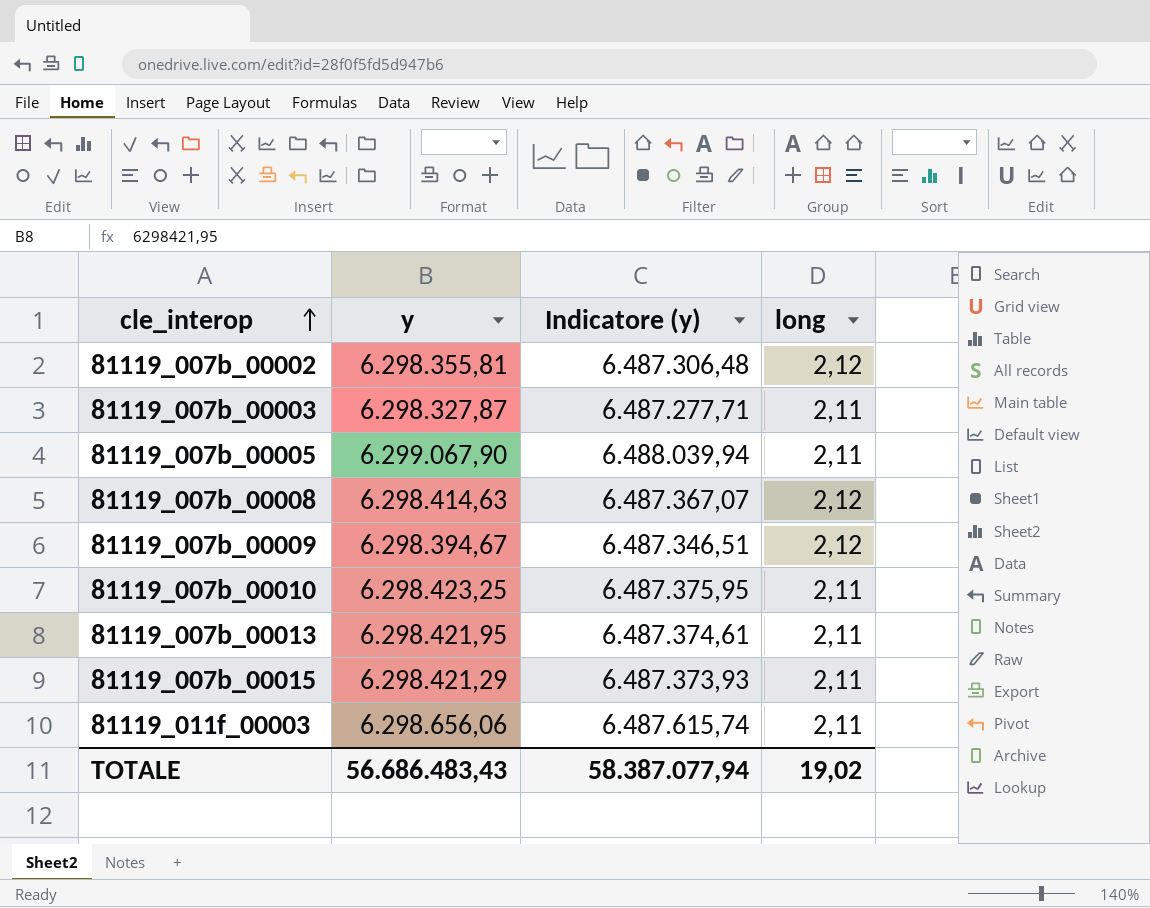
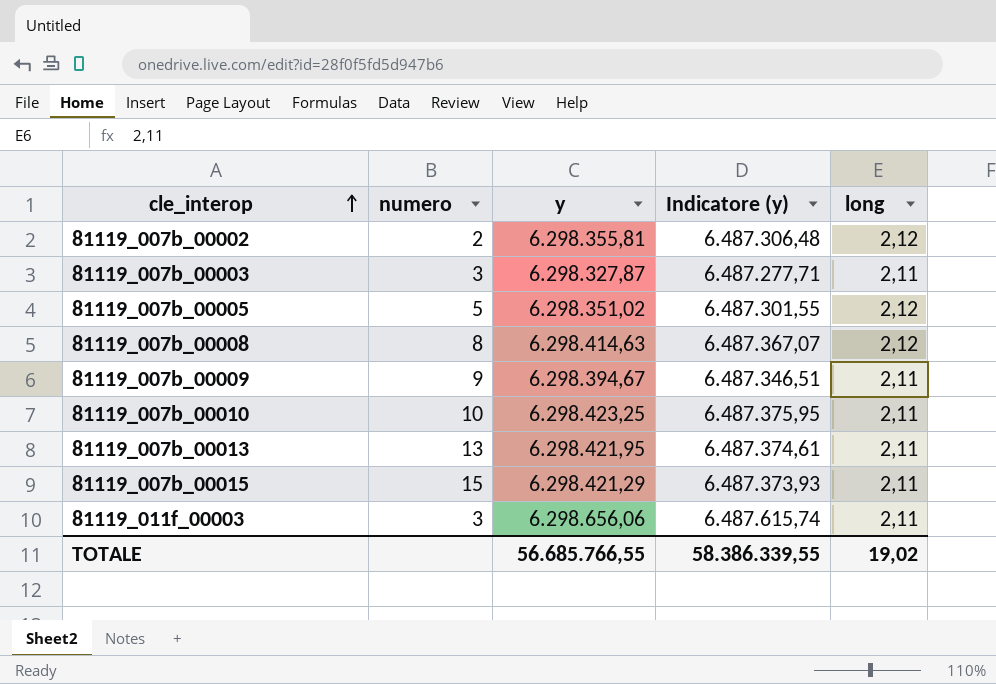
column numero | position: none -> 2
81119_007b_00005 | y: 6.299.067,90 -> 6.298.351,02
81119_007b_00005 | Indicatore (y): 6.488.039,94 -> 6.487.301,55
81119_007b_00005 | long: 2,11 -> 2,12
81119_007b_00009 | long: 2,12 -> 2,11
TOTALE | y: 56.686.483,43 -> 56.685.766,55
TOTALE | Indicatore (y): 58.387.077,94 -> 58.386.339,55

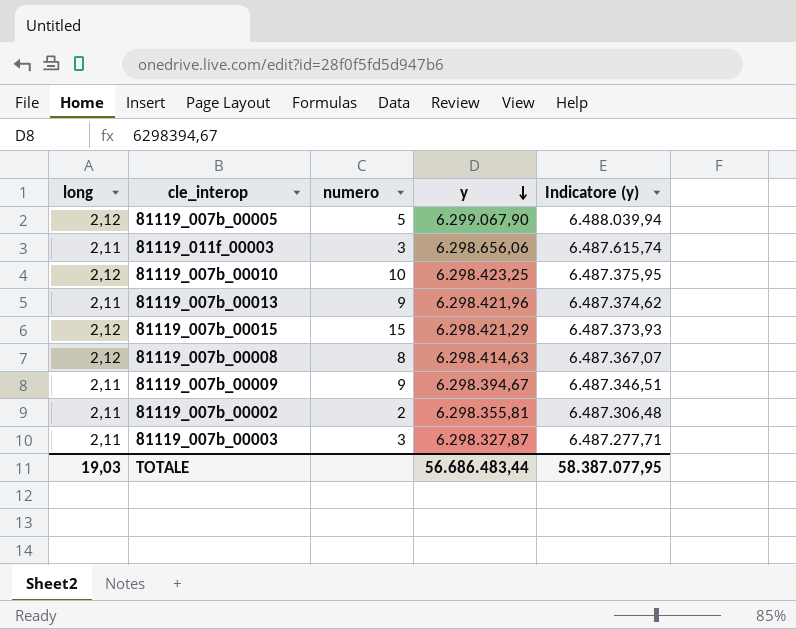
row order: cle_interop ascending -> y descending
column long | position: 5 -> 1
81119_007b_00005 | y: 6.298.351,02 -> 6.299.067,90
81119_007b_00005 | Indicatore (y): 6.487.301,55 -> 6.488.039,94
81119_007b_00010 | long: 2,11 -> 2,12
81119_007b_00013 | numero: 13 -> 9
81119_007b_00013 | y: 6.298.421,95 -> 6.298.421,96
81119_007b_00013 | Indicatore (y): 6.487.374,61 -> 6.487.374,62
81119_007b_00015 | long: 2,11 -> 2,12
81119_007b_00002 | long: 2,12 -> 2,11
TOTALE | long: 19,02 -> 19,03
TOTALE | y: 56.685.766,55 -> 56.686.483,44
TOTALE | Indicatore (y): 58.386.339,55 -> 58.387.077,95

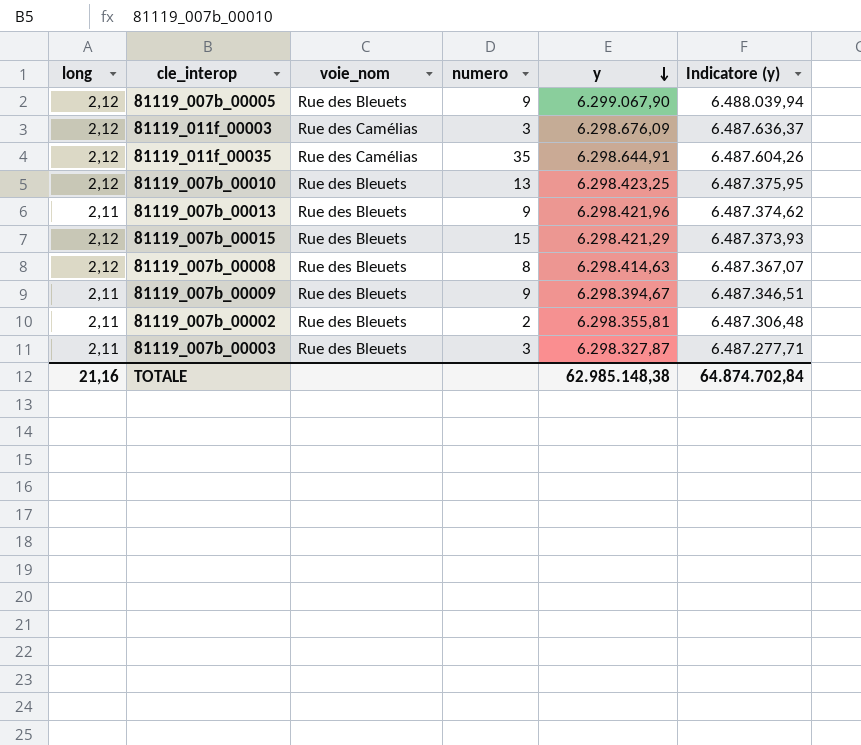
column voie_nom | position: none -> 3
81119_007b_00005 | numero: 5 -> 9
81119_011f_00003 | long: 2,11 -> 2,12
81119_011f_00003 | y: 6.298.656,06 -> 6.298.676,09
81119_011f_00003 | Indicatore (y): 6.487.615,74 -> 6.487.636,37
row 81119_011f_00035: none -> 2,12 | Rue des Camélias | 35 | 6.298.644,91 | 6.487.604,26
81119_007b_00010 | numero: 10 -> 13
TOTALE | long: 19,03 -> 21,16
TOTALE | y: 56.686.483,44 -> 62.985.148,38
TOTALE | Indicatore (y): 58.387.077,95 -> 64.874.702,84

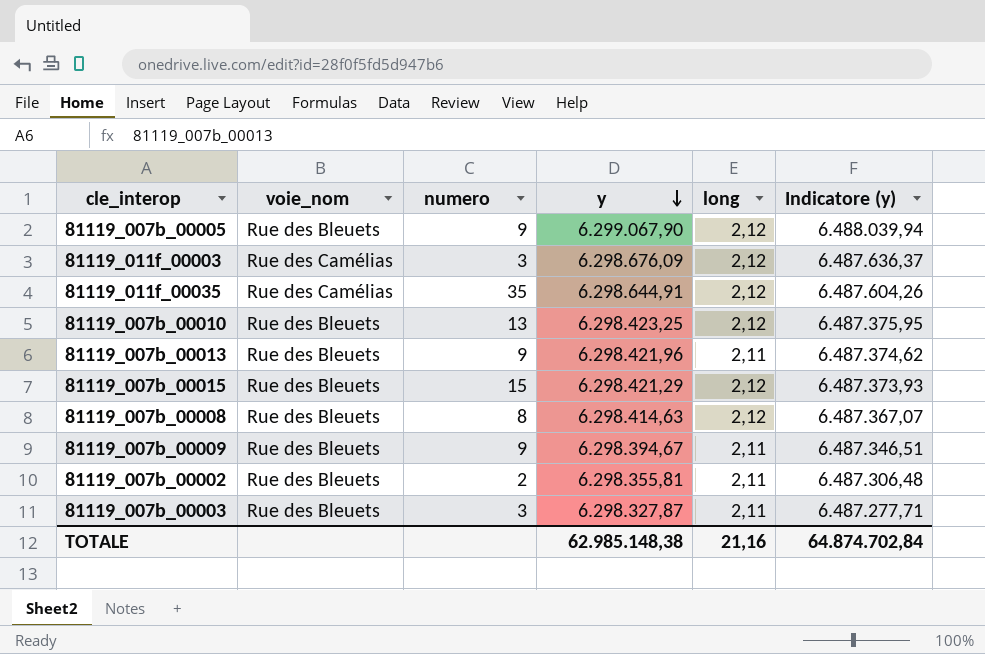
column long | position: 1 -> 5

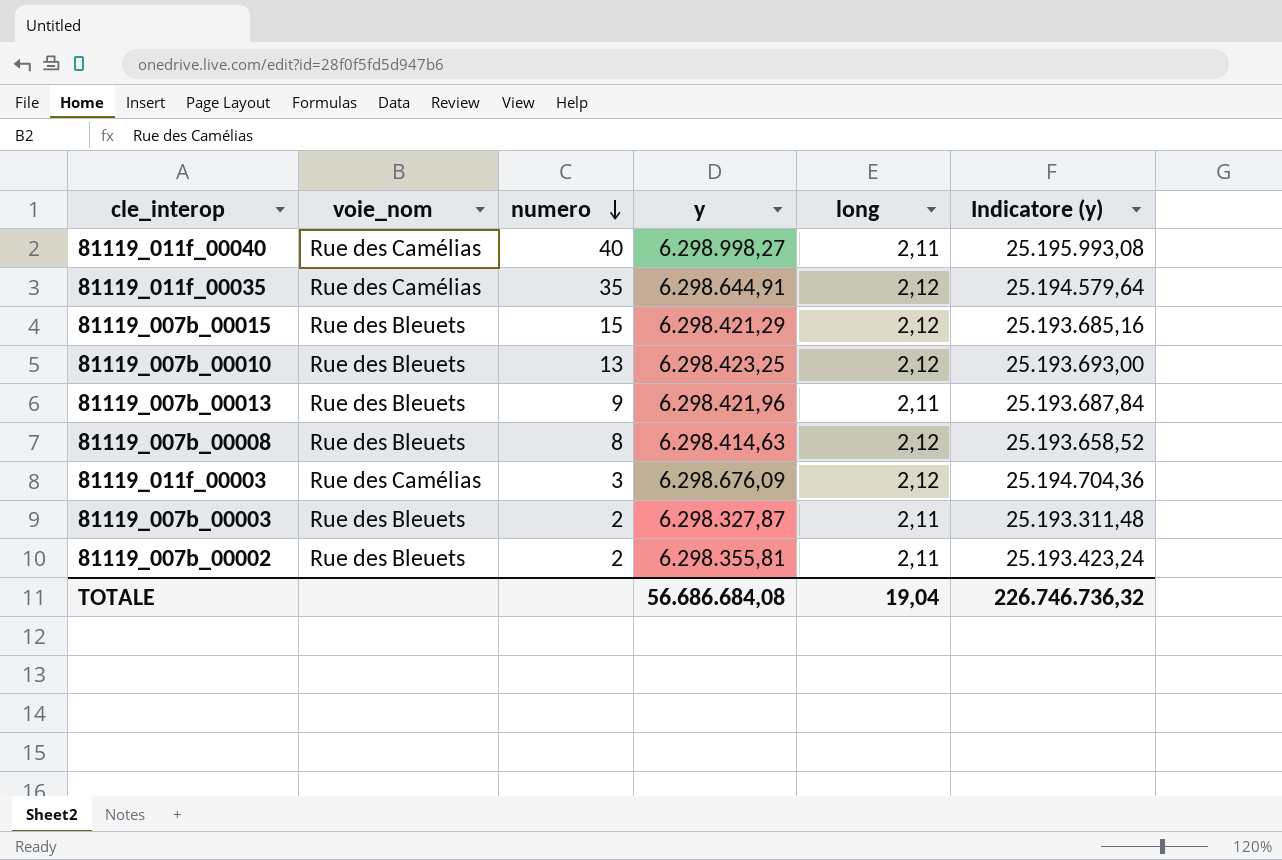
row order: y descending -> numero descending
column Indicatore (y) | formula: [y] * 1,03 -> [y] * 4
row 81119_007b_00005: Rue des Bleuets | 9 | 6.299.067,90 | 2,12 | 6.488.039,94 -> none
row 81119_007b_00009: Rue des Bleuets | 9 | 6.298.394,67 | 2,11 | 6.487.346,51 -> none
row 81119_011f_00040: none -> Rue des Camélias | 40 | 6.298.998,27 | 2,11 | 25.195.993,08
81119_007b_00003 | numero: 3 -> 2
TOTALE | y: 62.985.148,38 -> 56.686.684,08
TOTALE | long: 21,16 -> 19,04
TOTALE | Indicatore (y): 64.874.702,84 -> 226.746.736,32

